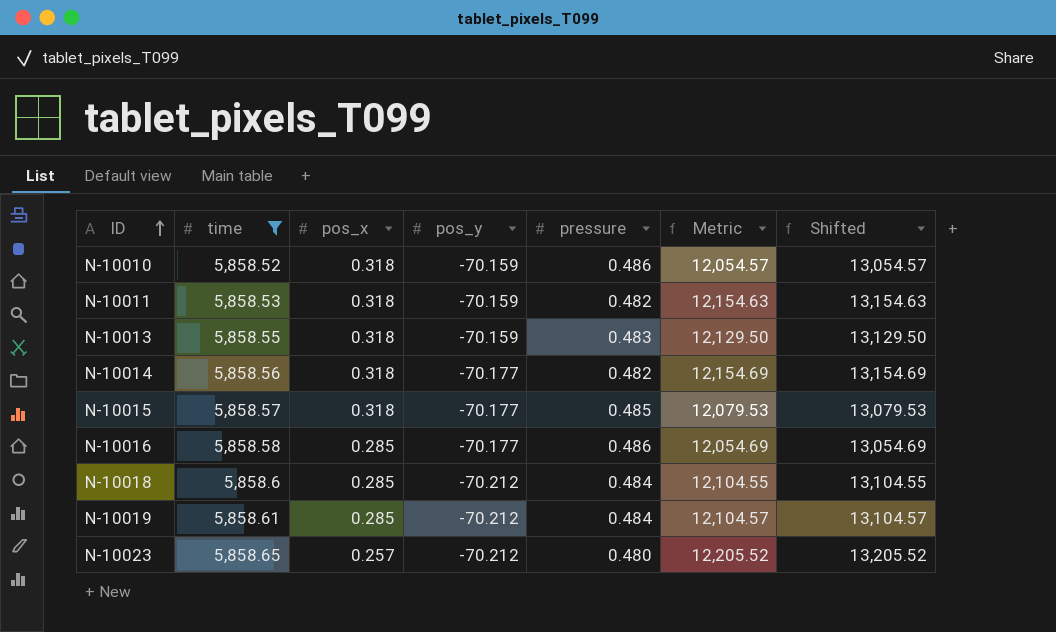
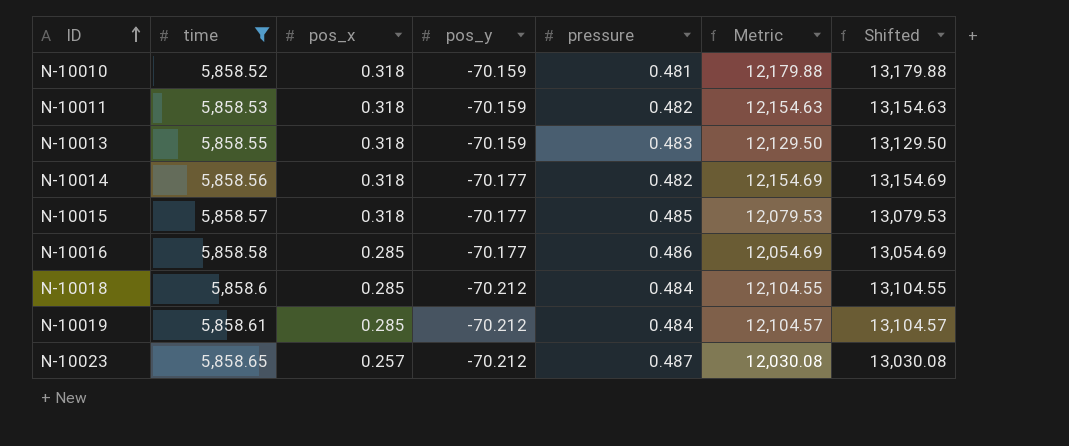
N-10010 | pressure: 0.486 -> 0.481
N-10010 | Metric: 12,054.57 -> 12,179.88
N-10010 | Shifted: 13,054.57 -> 13,179.88
N-10023 | pressure: 0.480 -> 0.487
N-10023 | Metric: 12,205.52 -> 12,030.08
N-10023 | Shifted: 13,205.52 -> 13,030.08

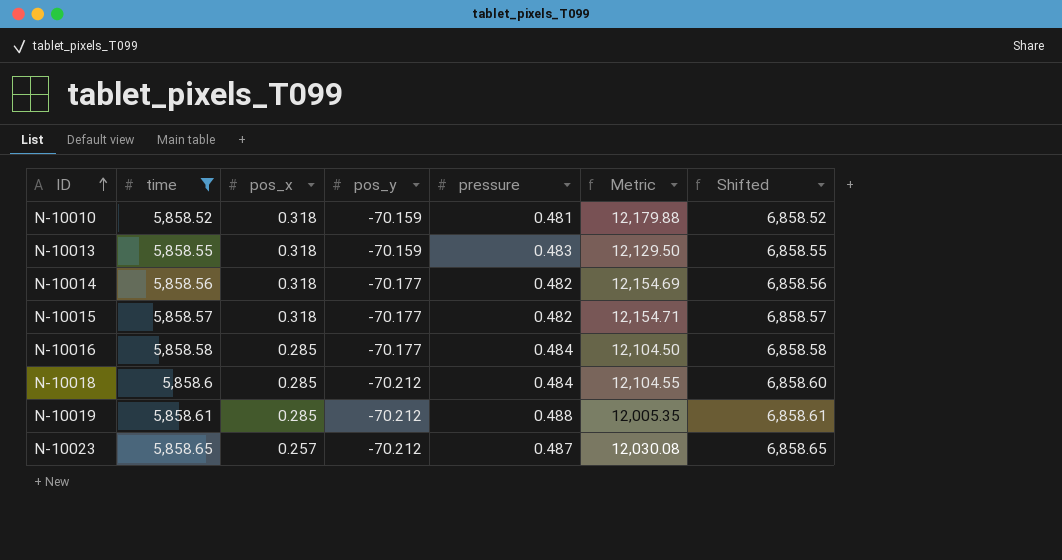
column Shifted | formula: [Metric] + 1000 -> [time] + 1000
row N-10011: 5,858.53 | 0.318 | -70.159 | 0.482 | 12,154.63 | 13,154.63 -> none
N-10015 | pressure: 0.485 -> 0.482
N-10015 | Metric: 12,079.53 -> 12,154.71
N-10016 | pressure: 0.486 -> 0.484
N-10016 | Metric: 12,054.69 -> 12,104.50
N-10019 | pressure: 0.484 -> 0.488
N-10019 | Metric: 12,104.57 -> 12,005.35

